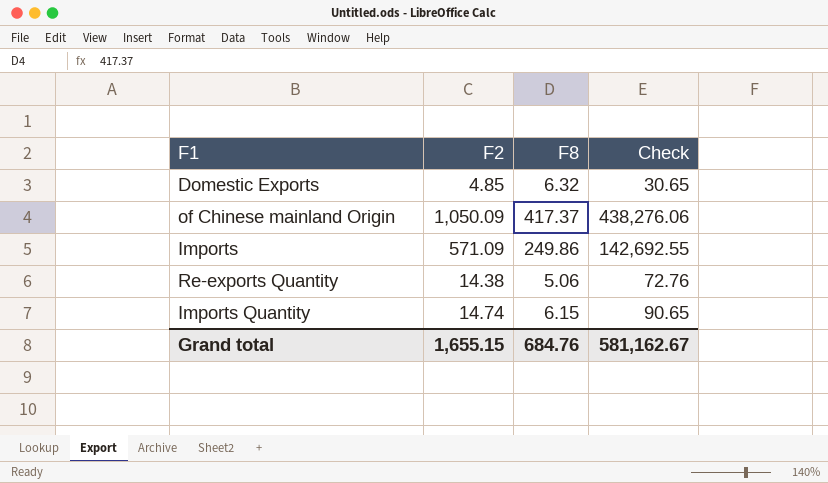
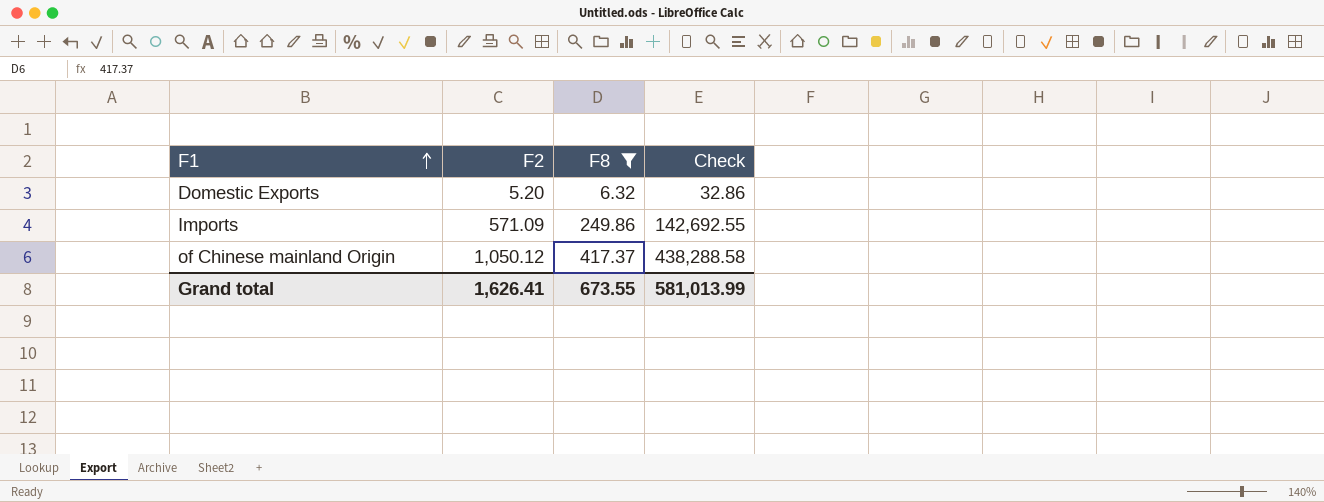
filter: none -> F8 >= 6.32
row order: none -> F1 ascending
Domestic Exports | F2: 4.85 -> 5.20
Domestic Exports | Check: 30.65 -> 32.86
of Chinese mainland Origin | F2: 1,050.09 -> 1,050.12
of Chinese mainland Origin | Check: 438,276.06 -> 438,288.58
Grand total | F2: 1,655.15 -> 1,626.41
Grand total | F8: 684.76 -> 673.55
Grand total | Check: 581,162.67 -> 581,013.99

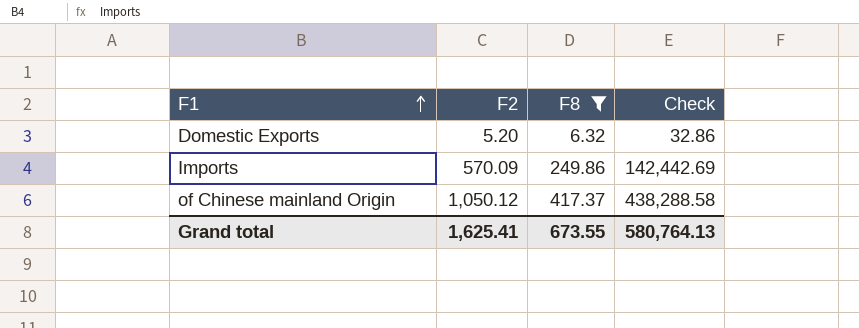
Imports | F2: 571.09 -> 570.09
Imports | Check: 142,692.55 -> 142,442.69
Grand total | F2: 1,626.41 -> 1,625.41
Grand total | Check: 581,013.99 -> 580,764.13

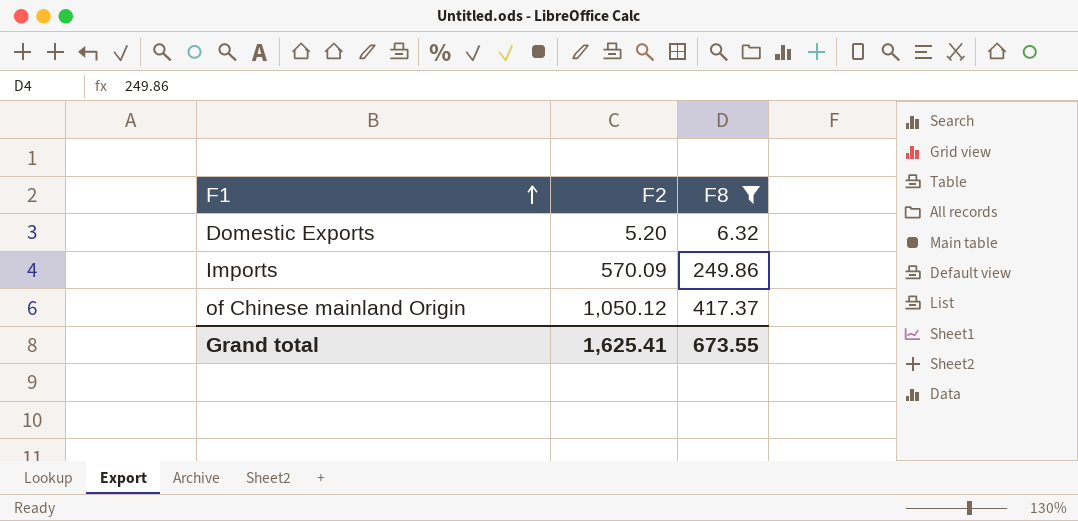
column Check | formula: [F2] * [F8] -> none

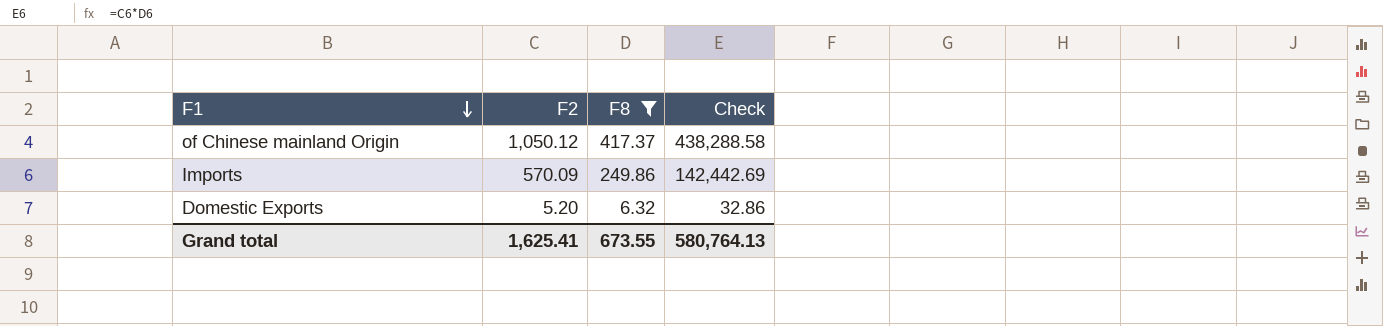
row order: F1 ascending -> F1 descending
column Check | formula: none -> [F2] * [F8]

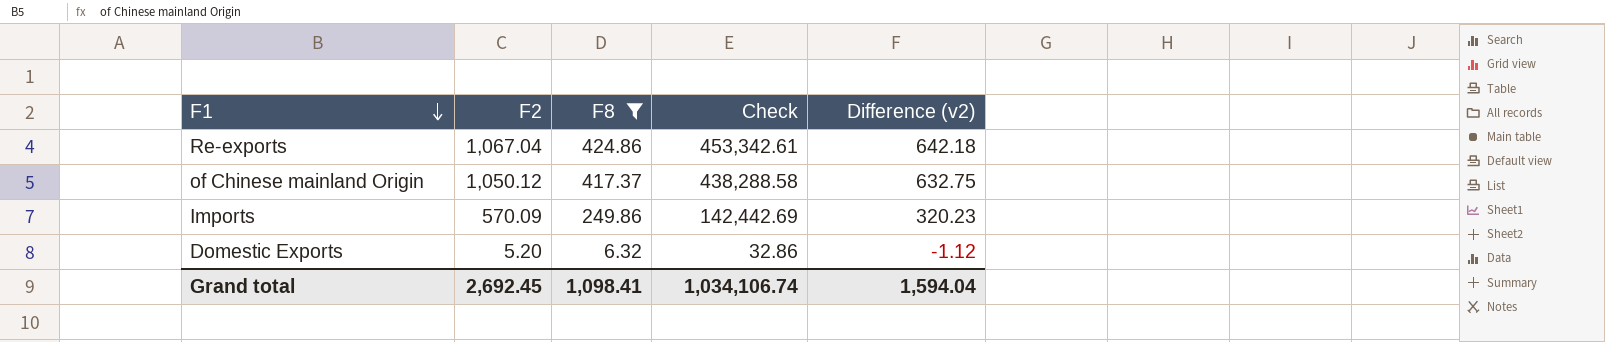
column Difference (v2) | formula: none -> [F2] - [F8]
row Re-exports: none -> 1,067.04 | 424.86 | 453,342.61 | 642.18
Grand total | F2: 1,625.41 -> 2,692.45
Grand total | F8: 673.55 -> 1,098.41
Grand total | Check: 580,764.13 -> 1,034,106.74

